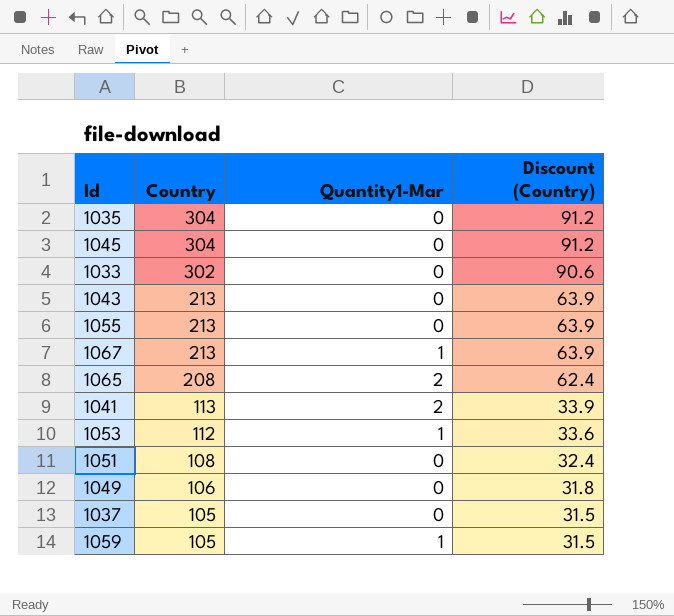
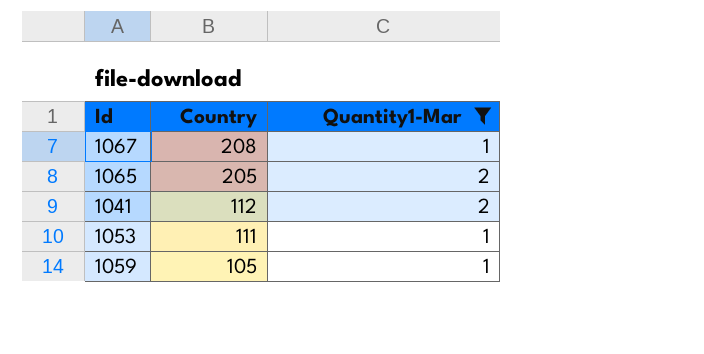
filter: none -> Quantity1-Mar != 0
column Discount (Country) | formula: [Country] * 0.3 -> none
1067 | Country: 213 -> 208
1065 | Country: 208 -> 205
1041 | Country: 113 -> 112
1053 | Country: 112 -> 111

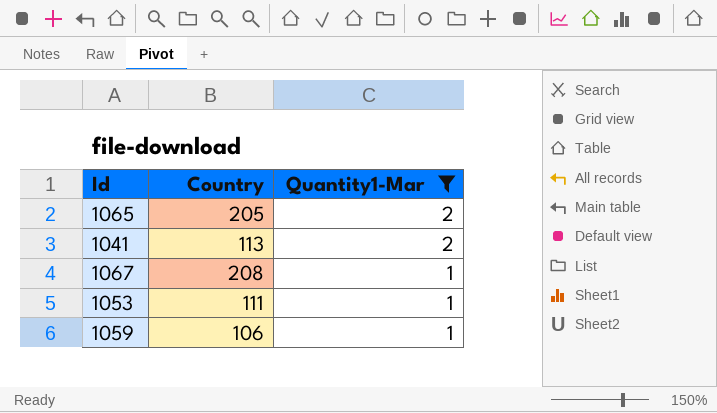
row order: Country descending -> Quantity1-Mar descending
1041 | Country: 112 -> 113
1059 | Country: 105 -> 106

